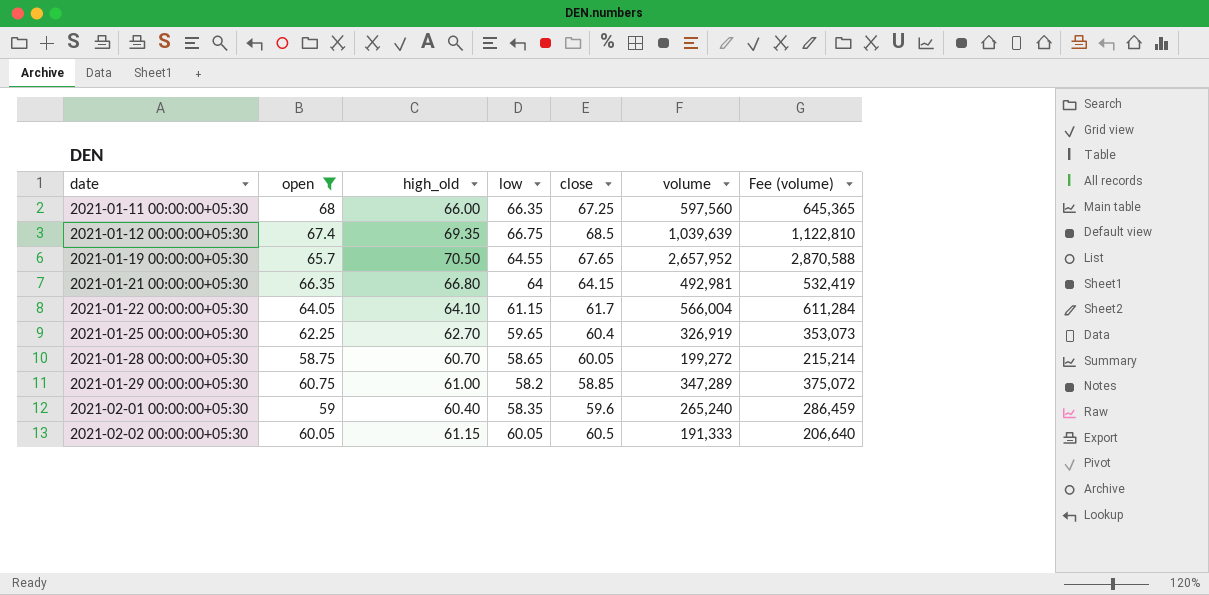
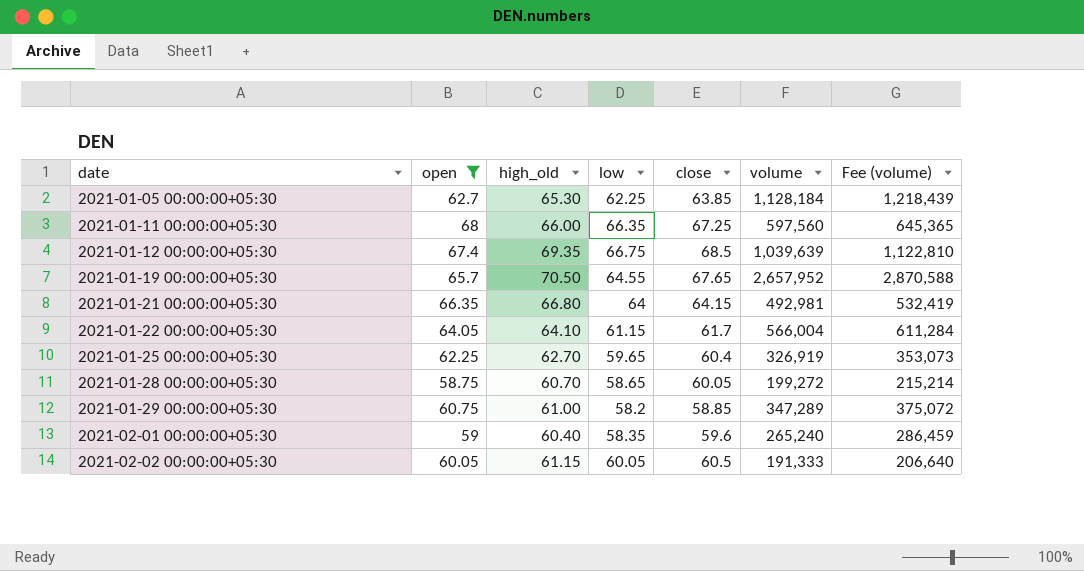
row 2021-01-05 00:00:00+05:30: none -> 62.7 | 65.30 | 62.25 | 63.85 | 1,128,184 | 1,218,439

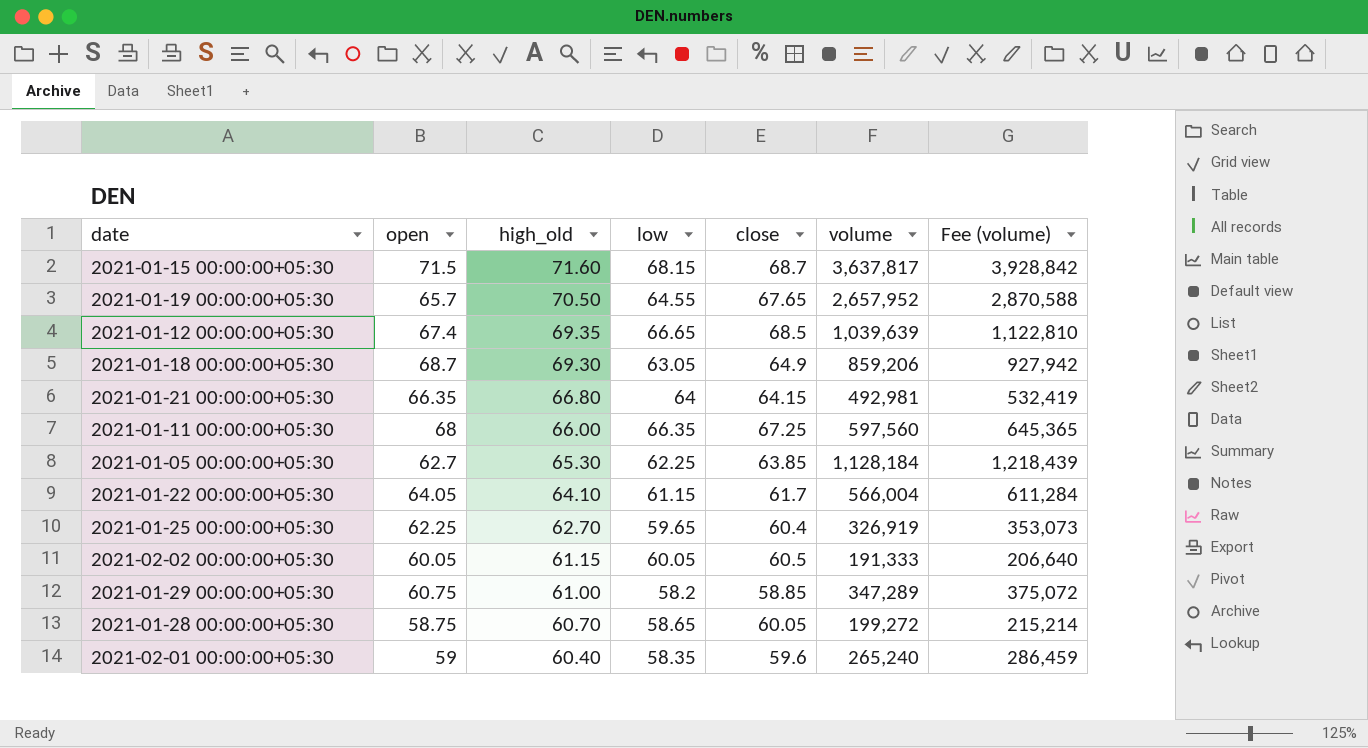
filter: open <= 68 -> none
row order: date ascending -> high_old descending
2021-01-12 00:00:00+05:30 | low: 66.75 -> 66.65

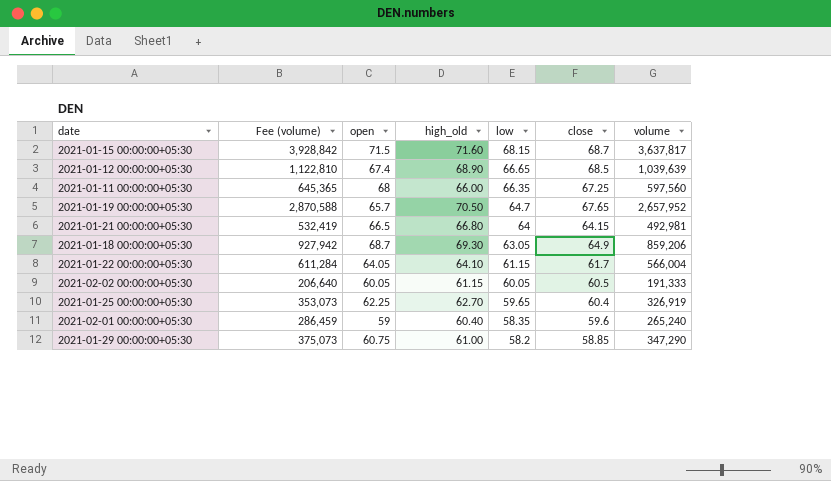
row order: high_old descending -> low descending
column Fee (volume) | position: 7 -> 2
row 2021-01-05 00:00:00+05:30: 62.7 | 65.30 | 62.25 | 63.85 | 1,128,184 | 1,218,439 -> none
row 2021-01-28 00:00:00+05:30: 58.75 | 60.70 | 58.65 | 60.05 | 199,272 | 215,214 -> none
2021-01-12 00:00:00+05:30 | high_old: 69.35 -> 68.90
2021-01-19 00:00:00+05:30 | low: 64.55 -> 64.7
2021-01-21 00:00:00+05:30 | open: 66.35 -> 66.5
2021-01-29 00:00:00+05:30 | Fee (volume): 375,072 -> 375,073
2021-01-29 00:00:00+05:30 | volume: 347,289 -> 347,290

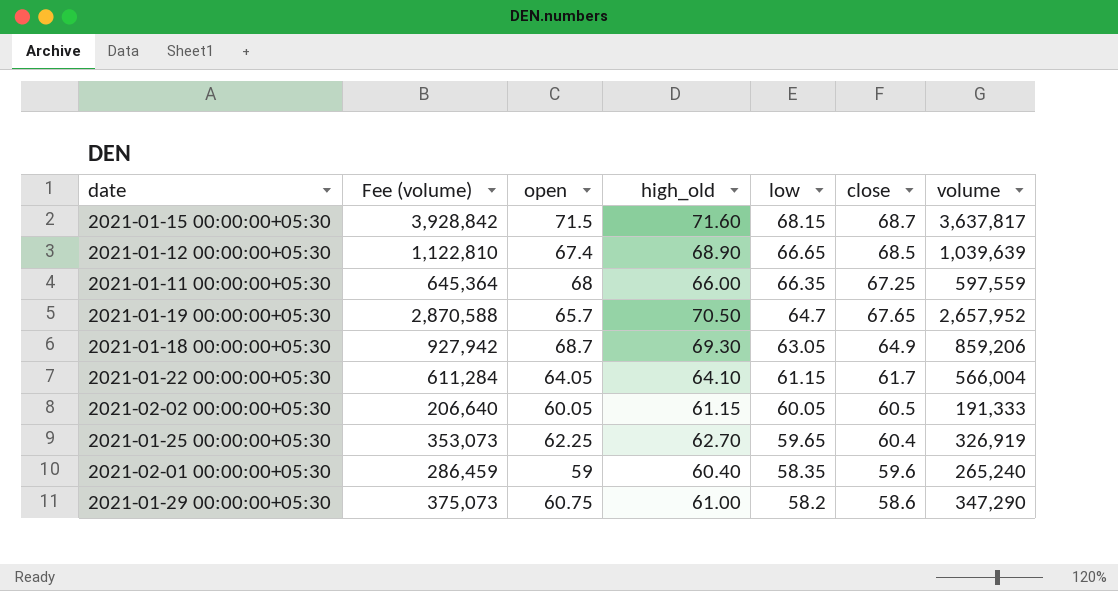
row 2021-01-21 00:00:00+05:30: 532,419 | 66.5 | 66.80 | 64 | 64.15 | 492,981 -> none
2021-01-11 00:00:00+05:30 | Fee (volume): 645,365 -> 645,364
2021-01-11 00:00:00+05:30 | volume: 597,560 -> 597,559
2021-01-29 00:00:00+05:30 | close: 58.85 -> 58.6

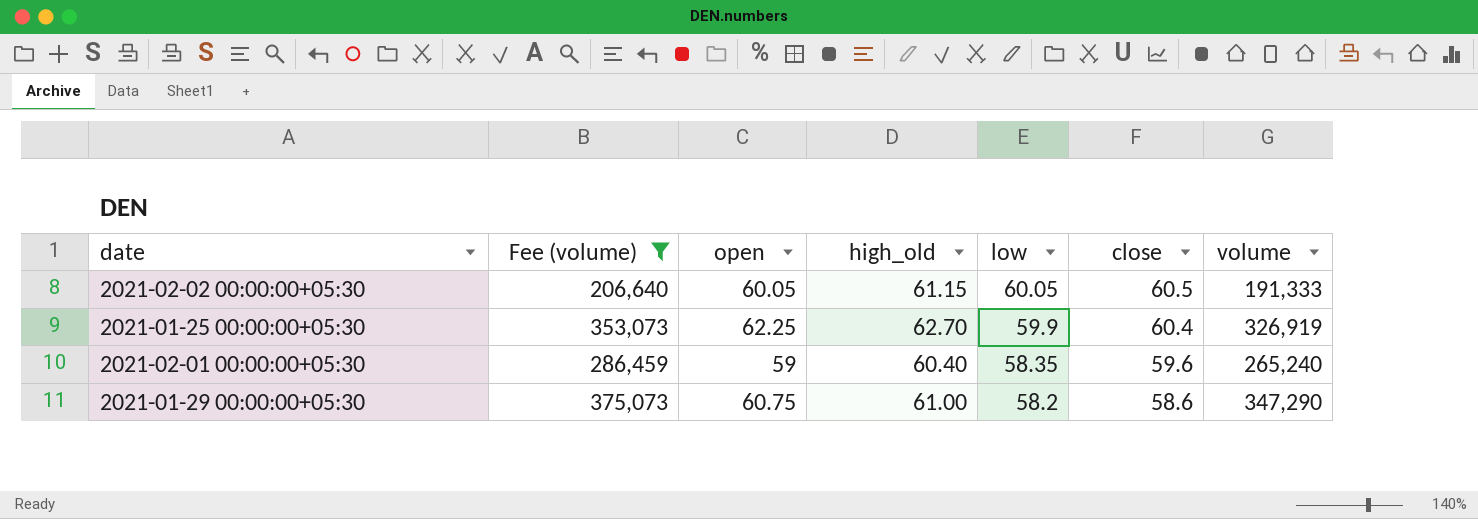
filter: none -> Fee (volume) <= 375,073
2021-01-25 00:00:00+05:30 | low: 59.65 -> 59.9

